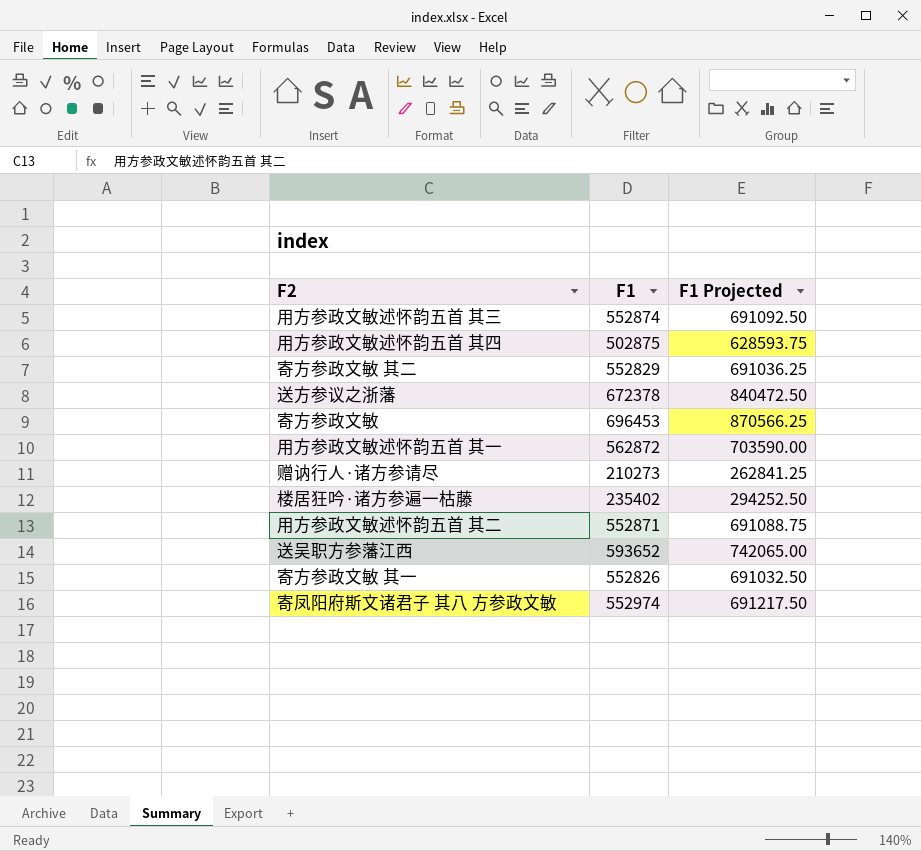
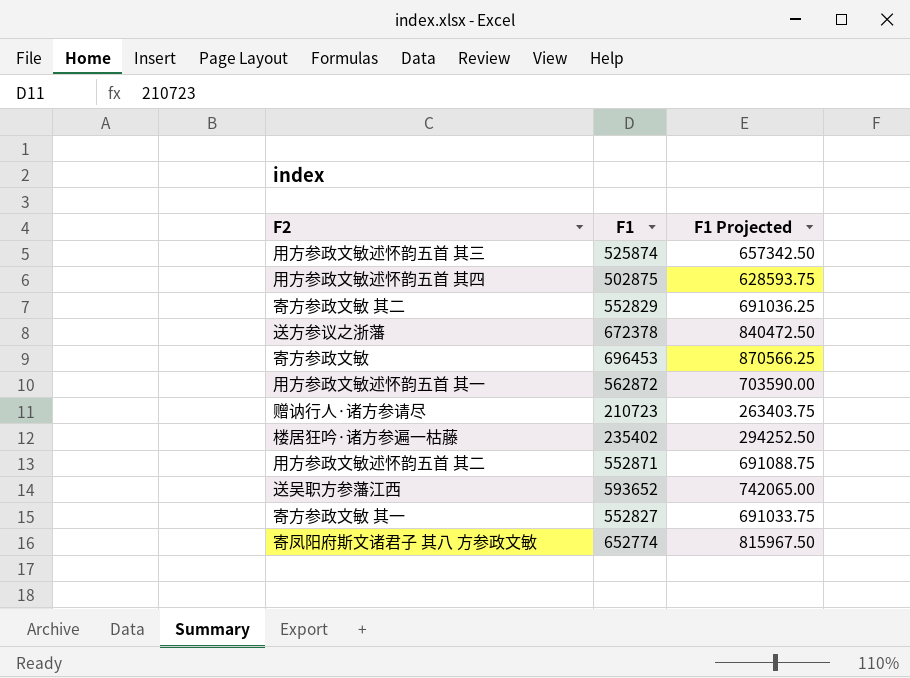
用方参政文敏述怀韵五首 其三 | F1: 552874 -> 525874
用方参政文敏述怀韵五首 其三 | F1 Projected: 691092.50 -> 657342.50
赠讷行人·诸方参请尽 | F1: 210273 -> 210723
赠讷行人·诸方参请尽 | F1 Projected: 262841.25 -> 263403.75
寄方参政文敏 其一 | F1: 552826 -> 552827
寄方参政文敏 其一 | F1 Projected: 691032.50 -> 691033.75
寄凤阳府斯文诸君子 其八 方参政文敏 | F1: 552974 -> 652774
寄凤阳府斯文诸君子 其八 方参政文敏 | F1 Projected: 691217.50 -> 815967.50

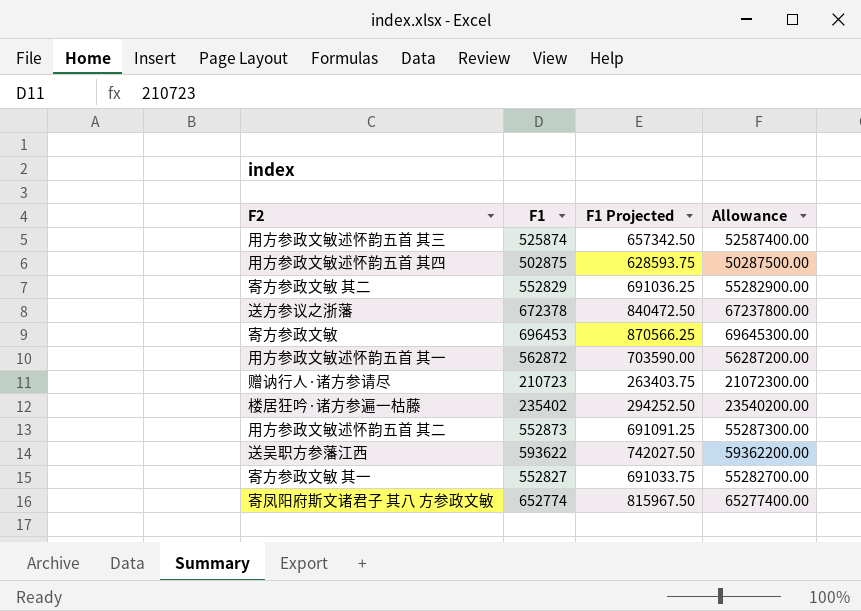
column Allowance | formula: none -> [F1] * 100
用方参政文敏述怀韵五首 其二 | F1: 552871 -> 552873
用方参政文敏述怀韵五首 其二 | F1 Projected: 691088.75 -> 691091.25
送吴职方参藩江西 | F1: 593652 -> 593622
送吴职方参藩江西 | F1 Projected: 742065.00 -> 742027.50

